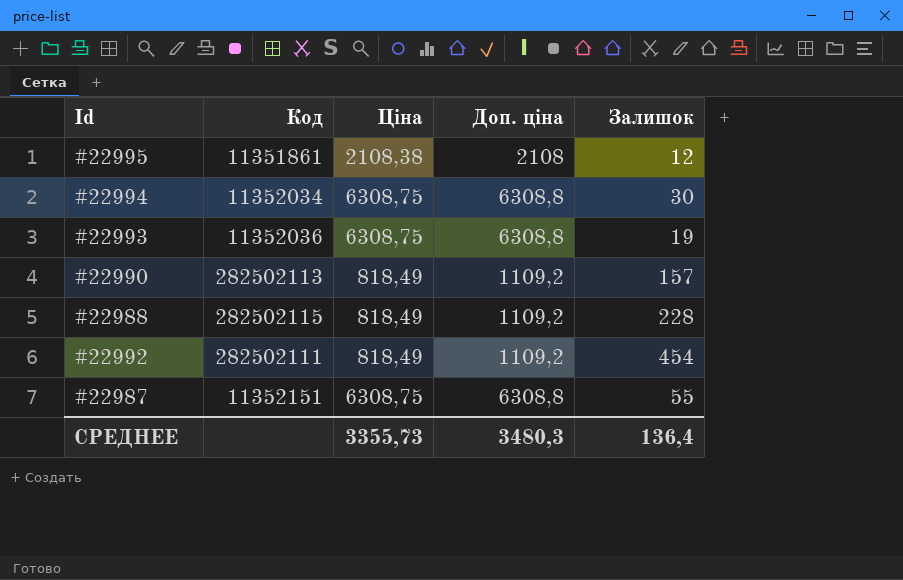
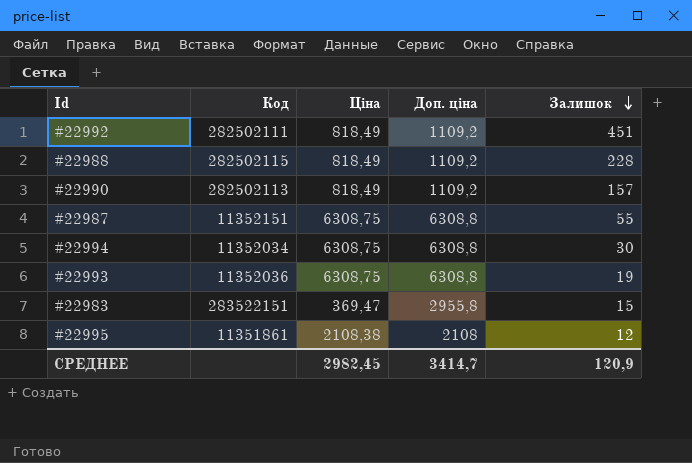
row order: none -> Залишок descending
#22992 | Залишок: 454 -> 451
row #22983: none -> 283522151 | 369,47 | 2955,8 | 15
СРЕДНЕЕ | Ціна: 3355,73 -> 2982,45
СРЕДНЕЕ | Доп. ціна: 3480,3 -> 3414,7
СРЕДНЕЕ | Залишок: 136,4 -> 120,9

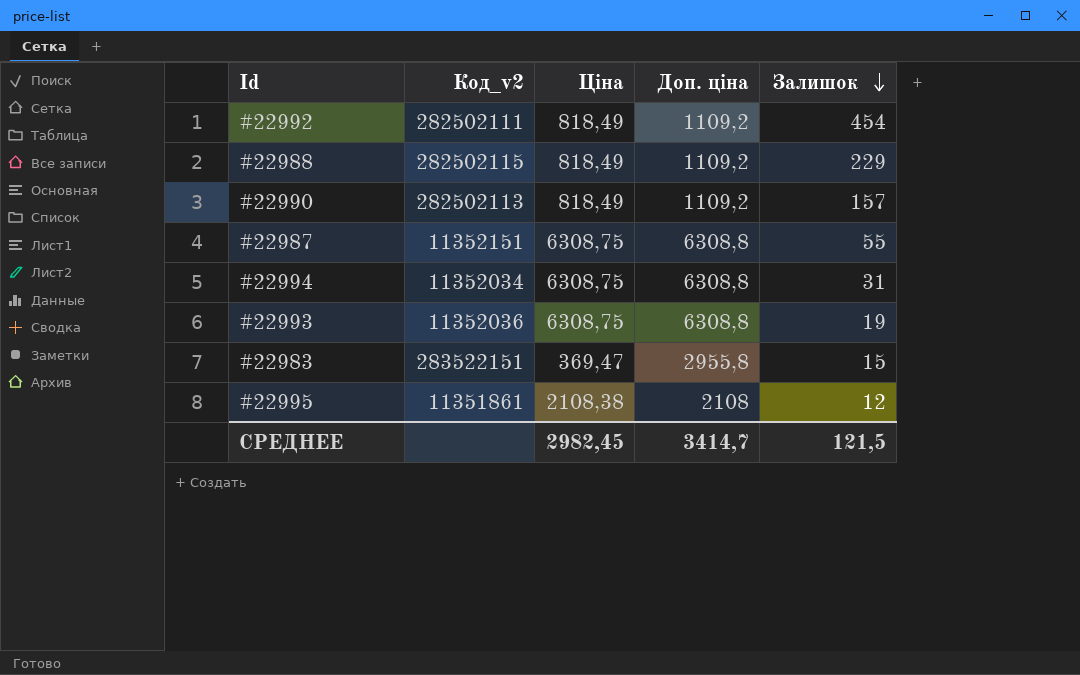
column name: Код -> Код_v2
#22992 | Залишок: 451 -> 454
#22988 | Залишок: 228 -> 229
#22994 | Залишок: 30 -> 31
СРЕДНЕЕ | Залишок: 120,9 -> 121,5

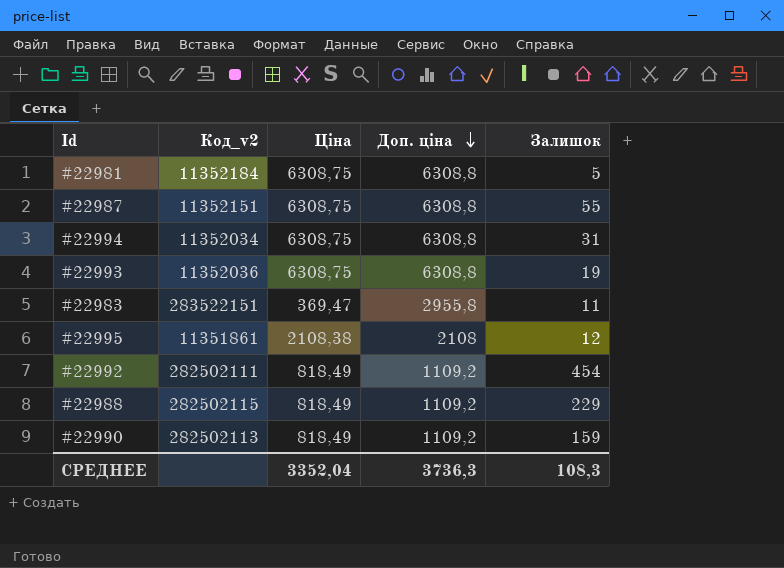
row order: Залишок descending -> Доп. ціна descending
row #22981: none -> 11352184 | 6308,75 | 6308,8 | 5
#22983 | Залишок: 15 -> 11
#22990 | Залишок: 157 -> 159
СРЕДНЕЕ | Ціна: 2982,45 -> 3352,04
СРЕДНЕЕ | Доп. ціна: 3414,7 -> 3736,3
СРЕДНЕЕ | Залишок: 121,5 -> 108,3

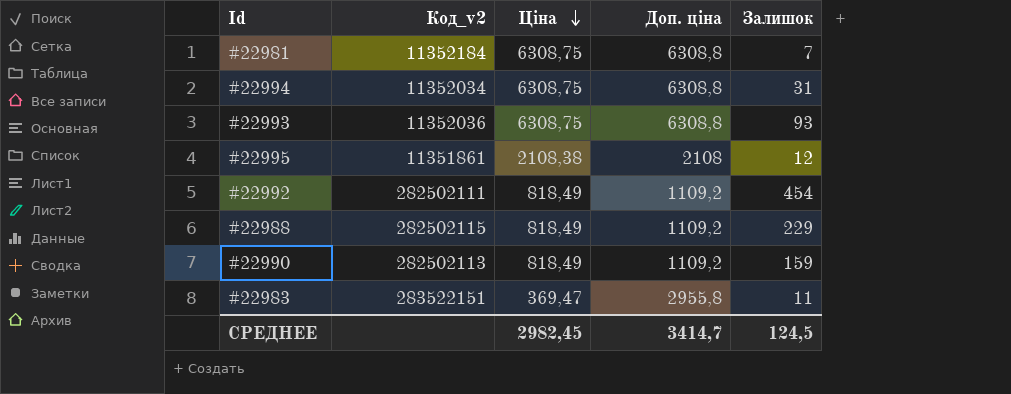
row order: Доп. ціна descending -> Ціна descending
row #22987: 11352151 | 6308,75 | 6308,8 | 55 -> none
#22981 | Залишок: 5 -> 7
#22993 | Залишок: 19 -> 93
СРЕДНЕЕ | Ціна: 3352,04 -> 2982,45
СРЕДНЕЕ | Доп. ціна: 3736,3 -> 3414,7
СРЕДНЕЕ | Залишок: 108,3 -> 124,5

